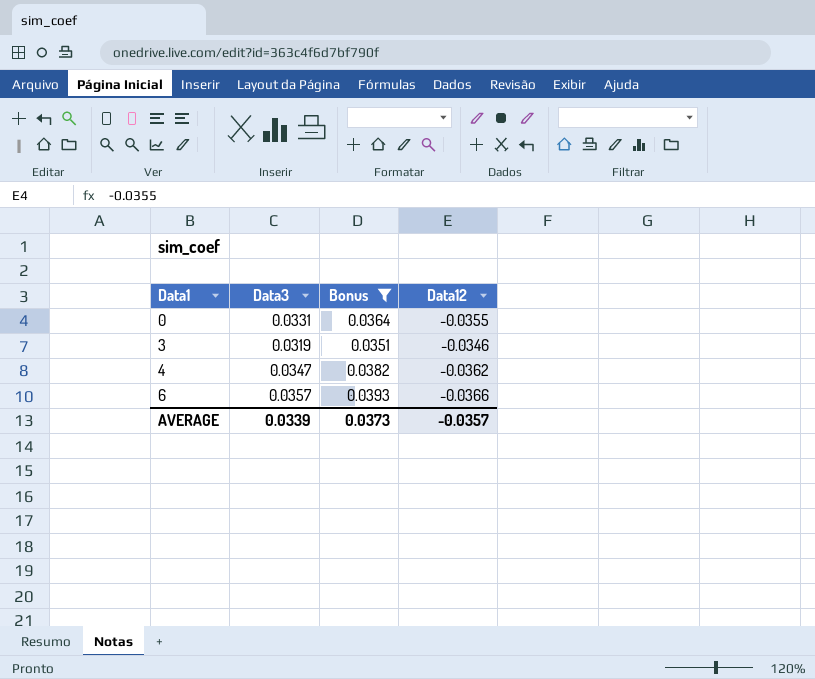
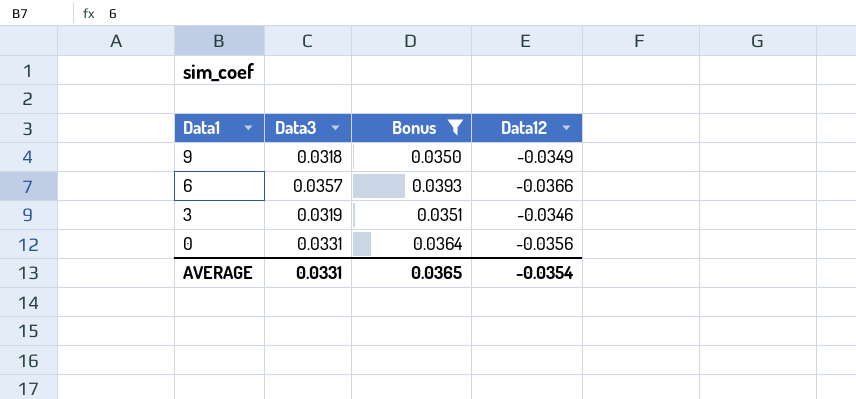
row order: Data1 ascending -> Data1 descending
row 4: 0.0347 | 0.0382 | -0.0362 -> none
row 9: none -> 0.0318 | 0.0350 | -0.0349
0 | Data12: -0.0355 -> -0.0356
AVERAGE | Data3: 0.0339 -> 0.0331
AVERAGE | Bonus: 0.0373 -> 0.0365
AVERAGE | Data12: -0.0357 -> -0.0354

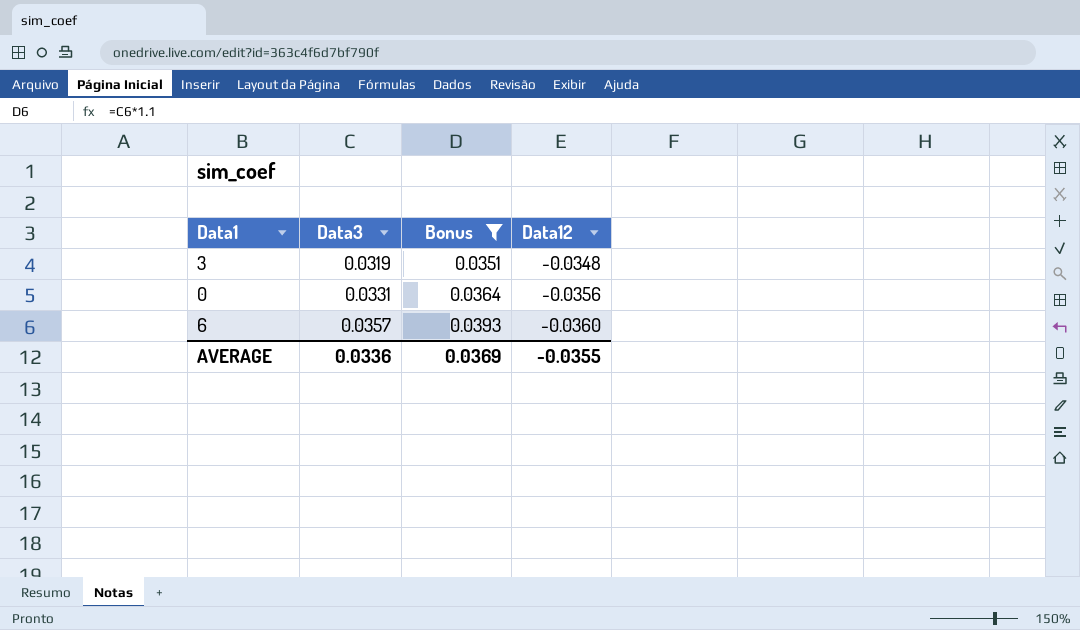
row order: Data1 descending -> Data3 ascending
row 9: 0.0318 | 0.0350 | -0.0349 -> none
3 | Data12: -0.0346 -> -0.0348
6 | Data12: -0.0366 -> -0.0360
AVERAGE | Data3: 0.0331 -> 0.0336
AVERAGE | Bonus: 0.0365 -> 0.0369
AVERAGE | Data12: -0.0354 -> -0.0355

